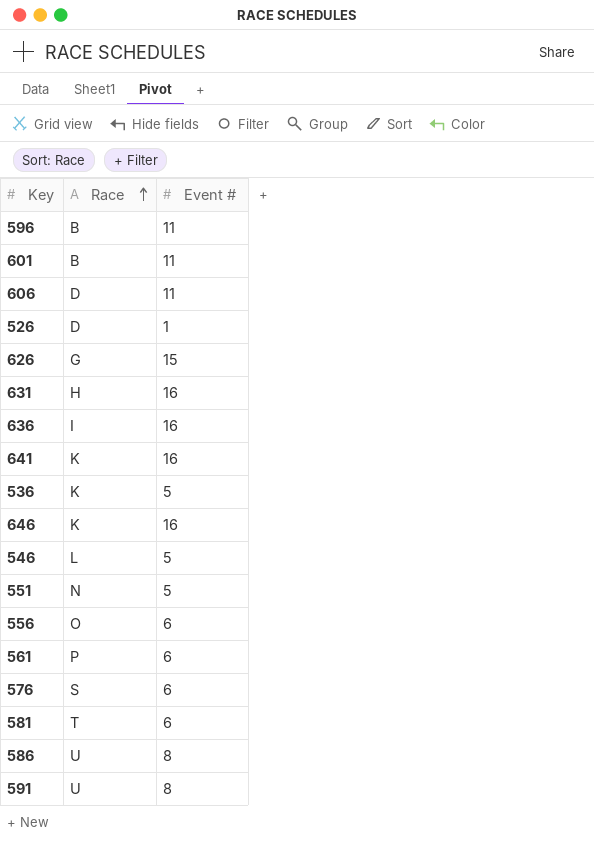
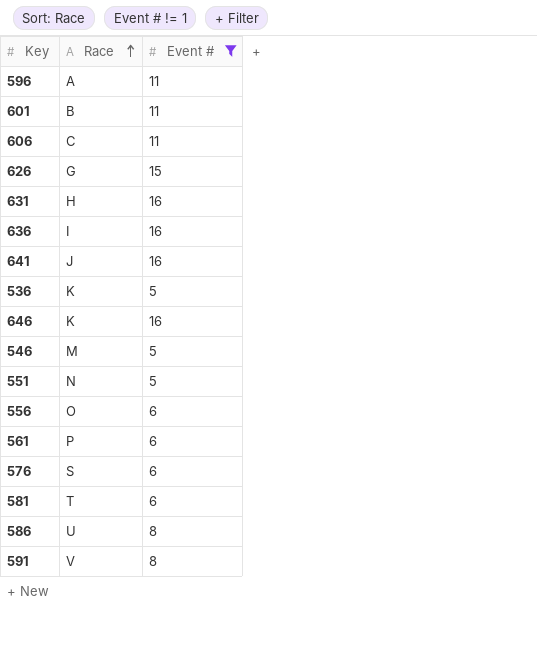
filter: none -> Event # != 1
596 | Race: B -> A
606 | Race: D -> C
641 | Race: K -> J
546 | Race: L -> M
591 | Race: U -> V

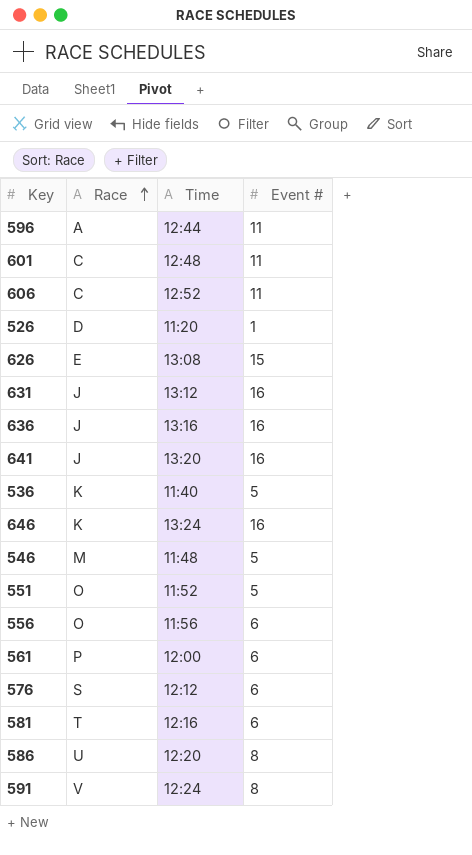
filter: Event # != 1 -> none
column Time | position: none -> 3
601 | Race: B -> C
626 | Race: G -> E
631 | Race: H -> J
636 | Race: I -> J
551 | Race: N -> O

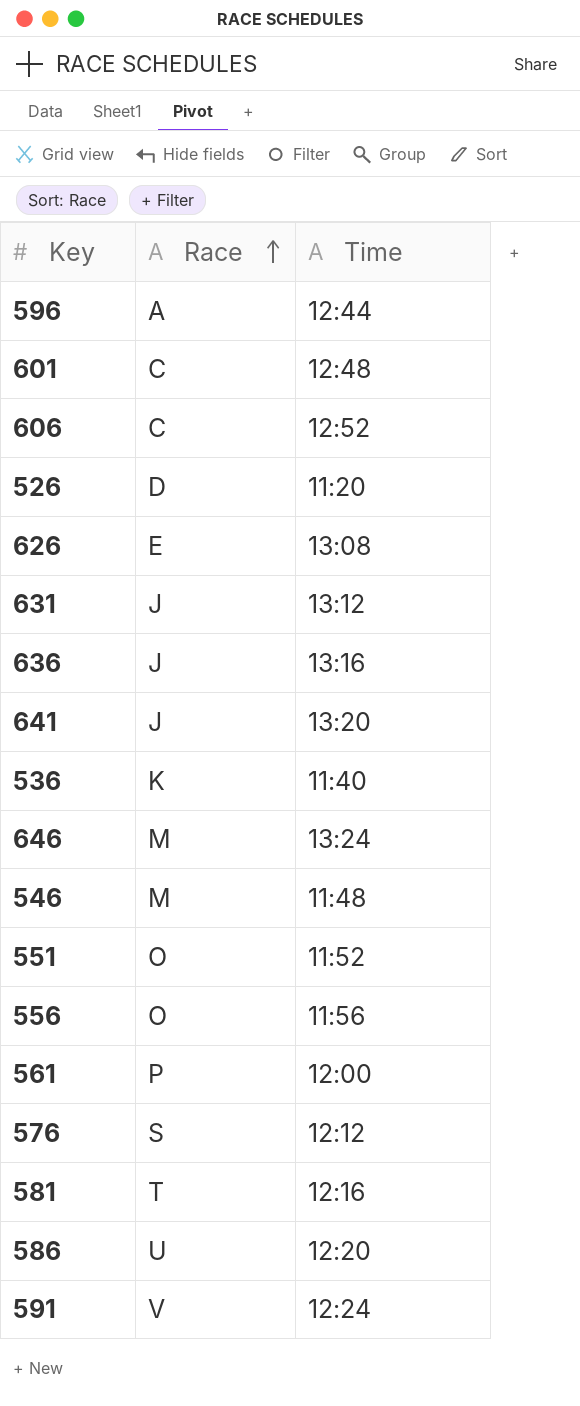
column Event # | position: 4 -> none
646 | Race: K -> M

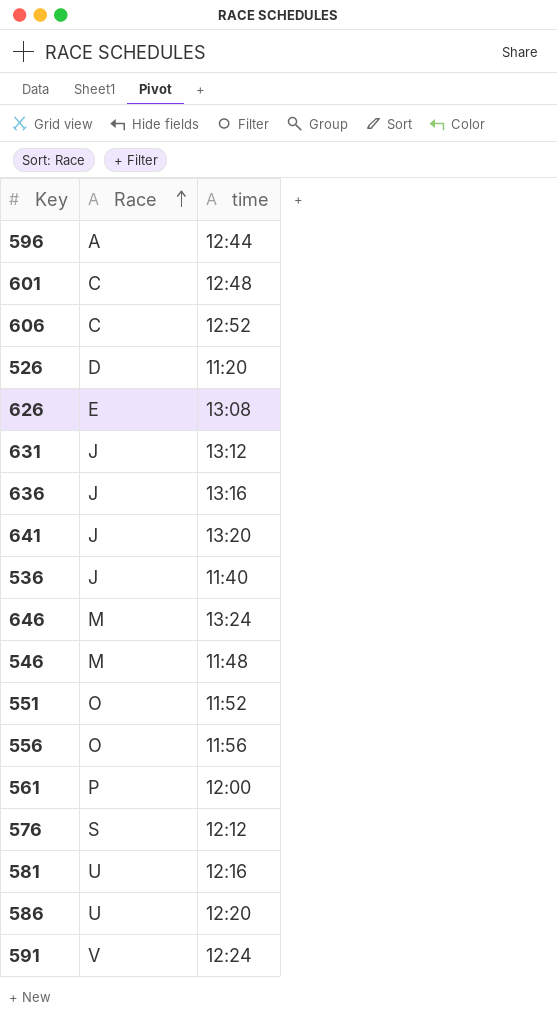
column name: Time -> time
536 | Race: K -> J
581 | Race: T -> U

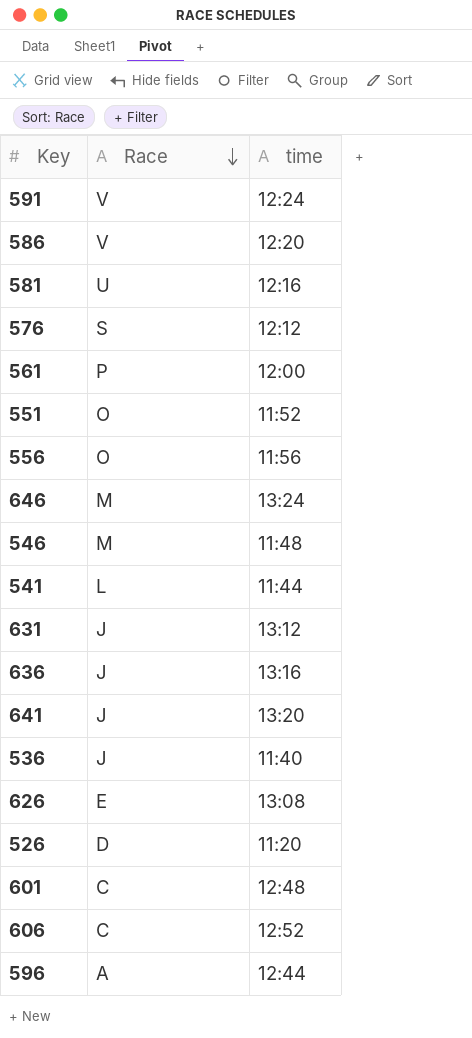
row order: Race ascending -> Race descending
586 | Race: U -> V
row 541: none -> L | 11:44

